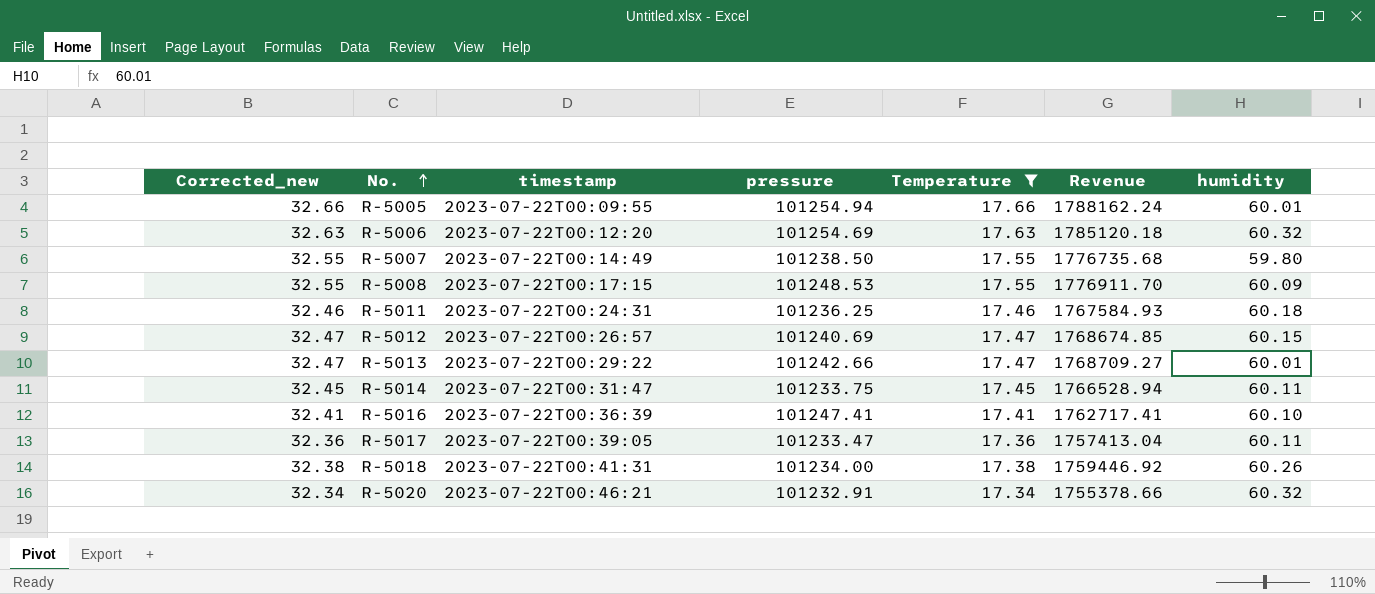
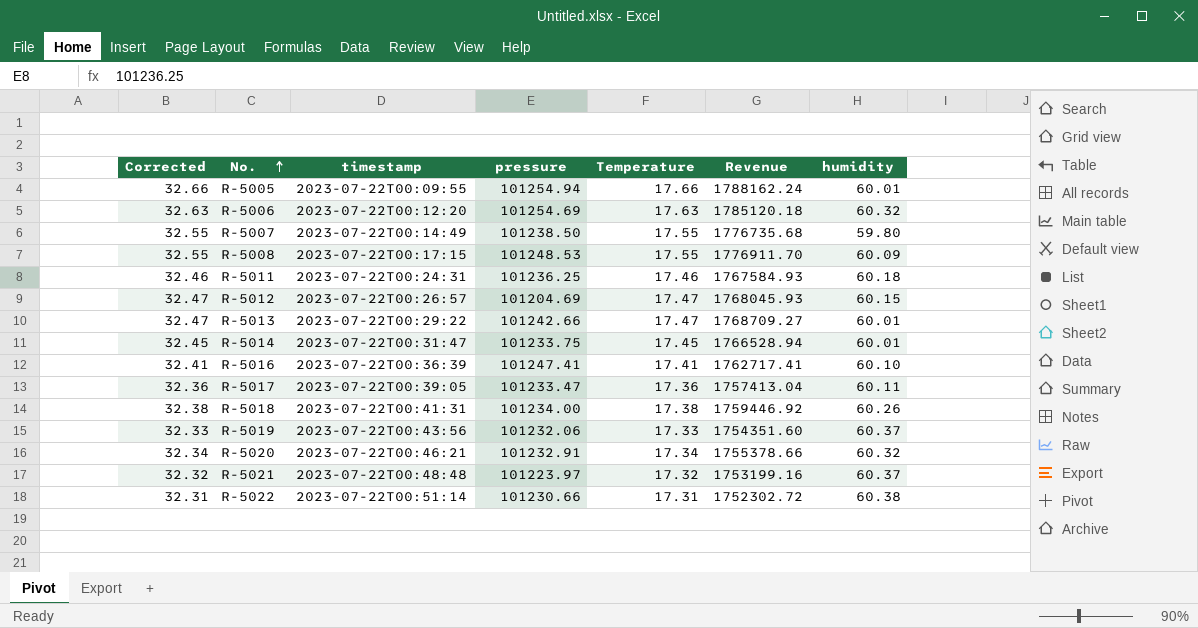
filter: Temperature >= 17.34 -> none
column name: Corrected_new -> Corrected
R-5012 | pressure: 101240.69 -> 101204.69
R-5012 | Revenue: 1768674.85 -> 1768045.93
R-5014 | humidity: 60.11 -> 60.01

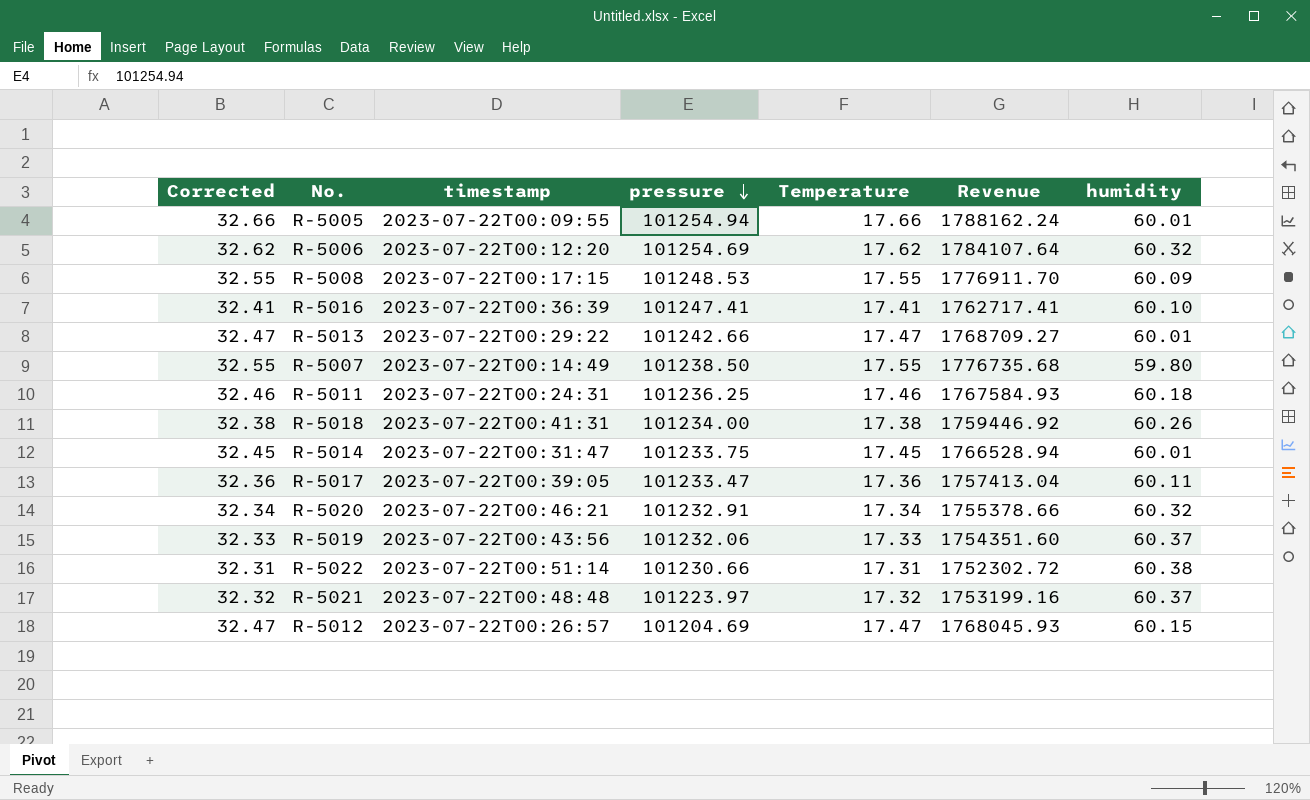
row order: No. ascending -> pressure descending
R-5006 | Corrected: 32.63 -> 32.62
R-5006 | Temperature: 17.63 -> 17.62
R-5006 | Revenue: 1785120.18 -> 1784107.64

